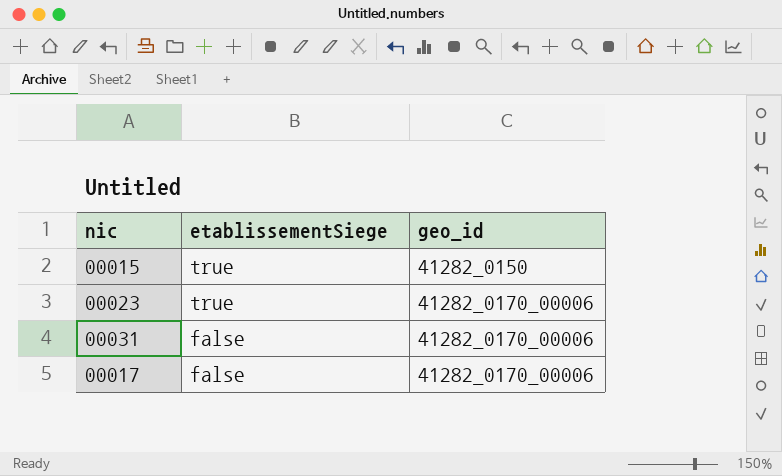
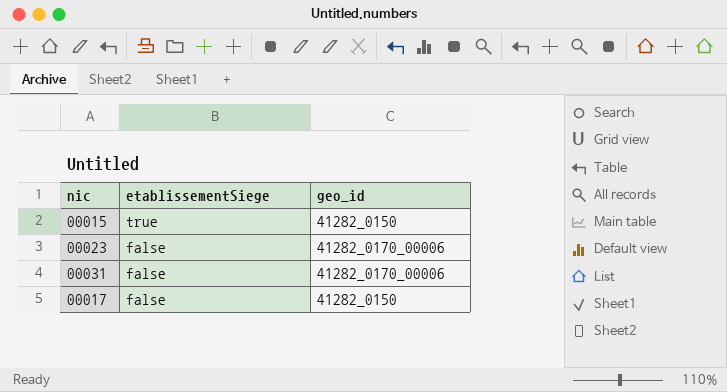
00023 | etablissementSiege: true -> false
00017 | geo_id: 41282_0170_00006 -> 41282_0150

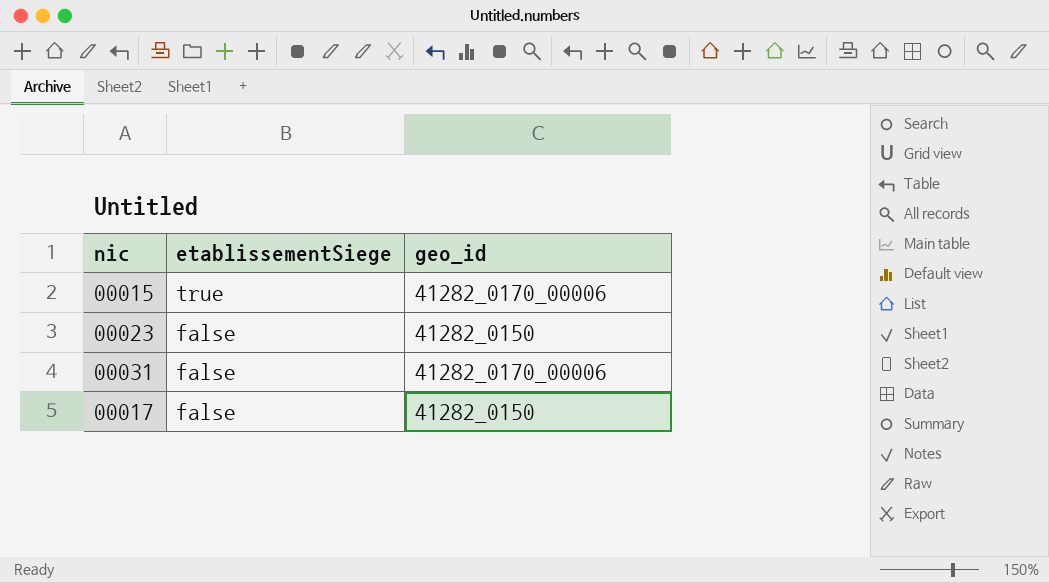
00015 | geo_id: 41282_0150 -> 41282_0170_00006
00023 | geo_id: 41282_0170_00006 -> 41282_0150

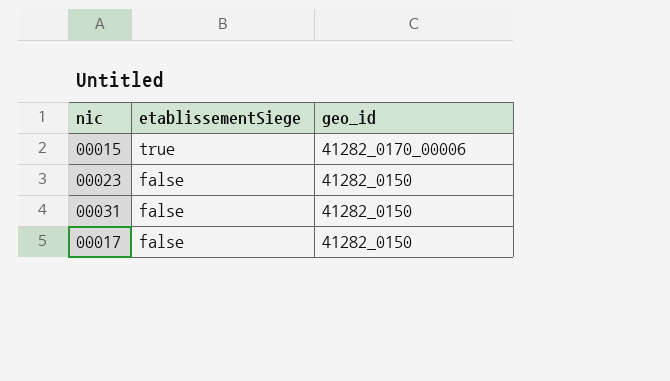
00031 | geo_id: 41282_0170_00006 -> 41282_0150

